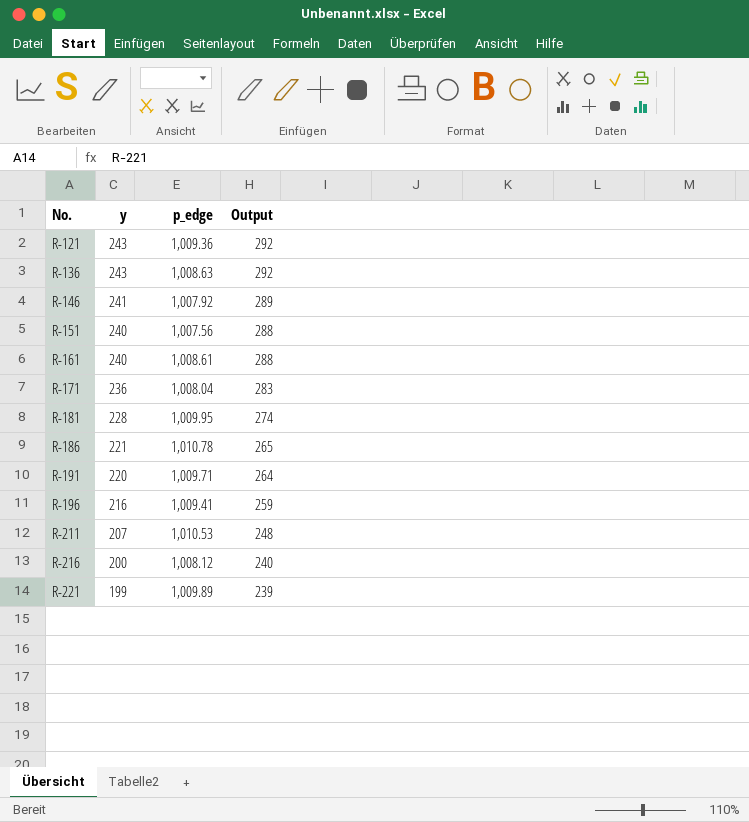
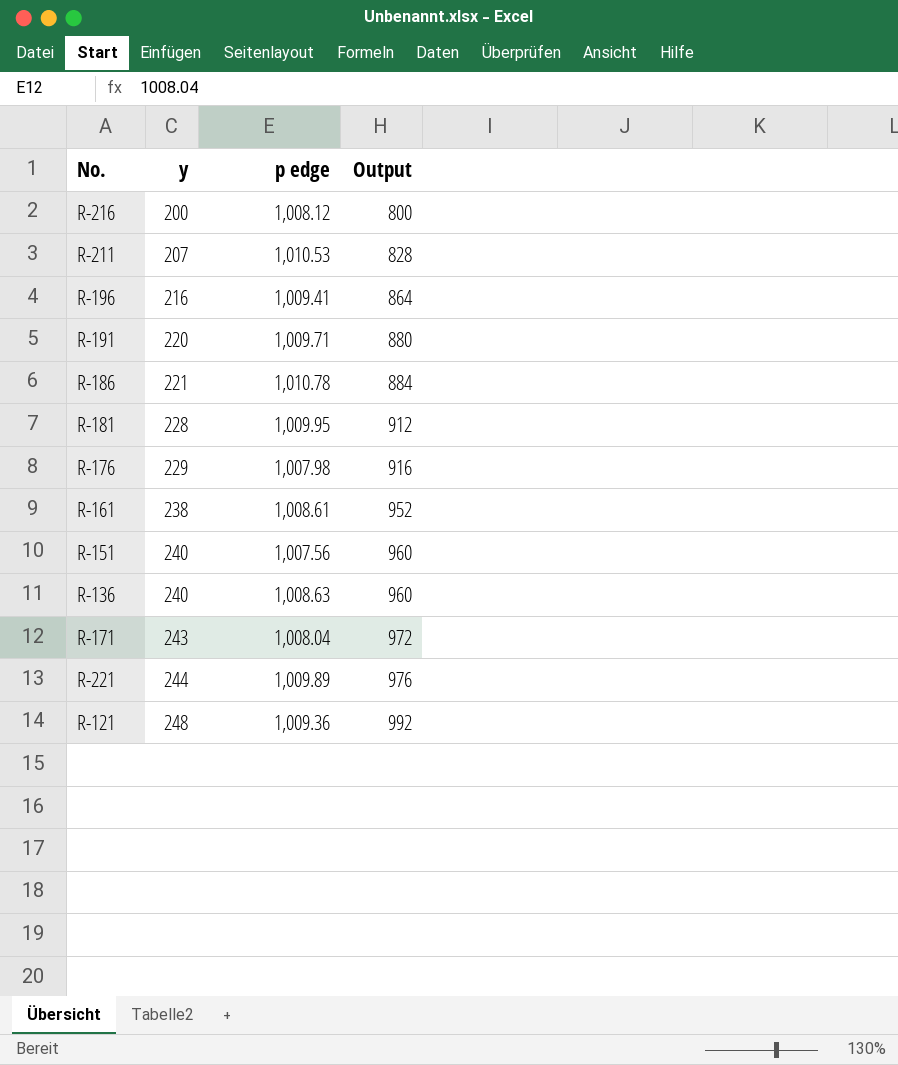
row order: No. ascending -> y ascending
column name: p_edge -> p edge
column Output | formula: [y] * 1.2 -> [y] * 4
row R-146: 241 | 1,007.92 | 289 -> none
row R-176: none -> 229 | 1,007.98 | 916
R-161 | y: 240 -> 238
R-136 | y: 243 -> 240
R-171 | y: 236 -> 243
R-221 | y: 199 -> 244
R-121 | y: 243 -> 248

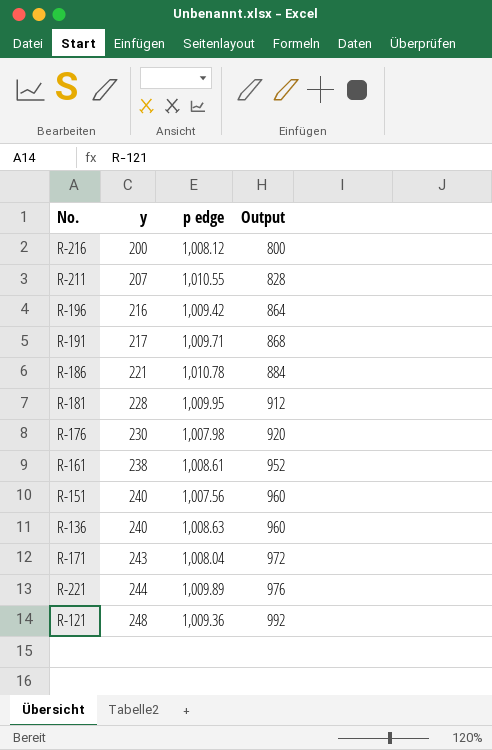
R-211 | p edge: 1,010.53 -> 1,010.55
R-196 | p edge: 1,009.41 -> 1,009.42
R-191 | y: 220 -> 217
R-191 | Output: 880 -> 868
R-176 | y: 229 -> 230
R-176 | Output: 916 -> 920

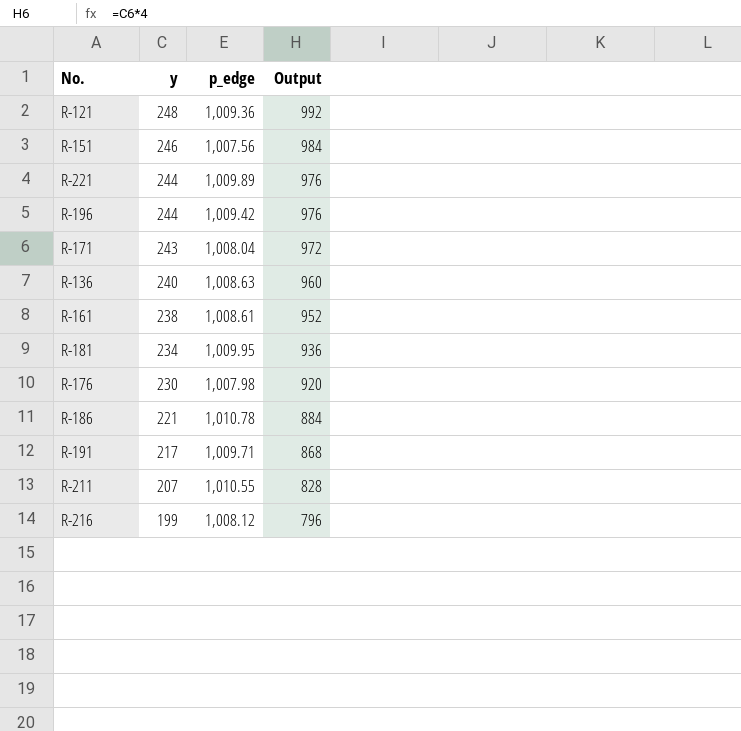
row order: y ascending -> y descending
column name: p edge -> p_edge
R-151 | y: 240 -> 246
R-151 | Output: 960 -> 984
R-196 | y: 216 -> 244
R-196 | Output: 864 -> 976
R-181 | y: 228 -> 234
R-181 | Output: 912 -> 936
R-216 | y: 200 -> 199
R-216 | Output: 800 -> 796

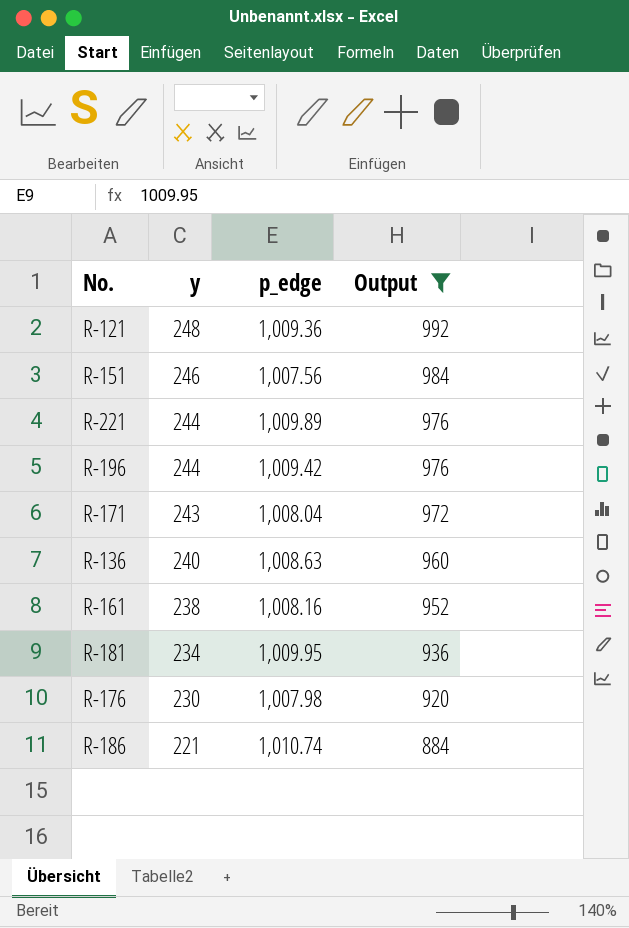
filter: none -> Output >= 884
R-161 | p_edge: 1,008.61 -> 1,008.16
R-186 | p_edge: 1,010.78 -> 1,010.74

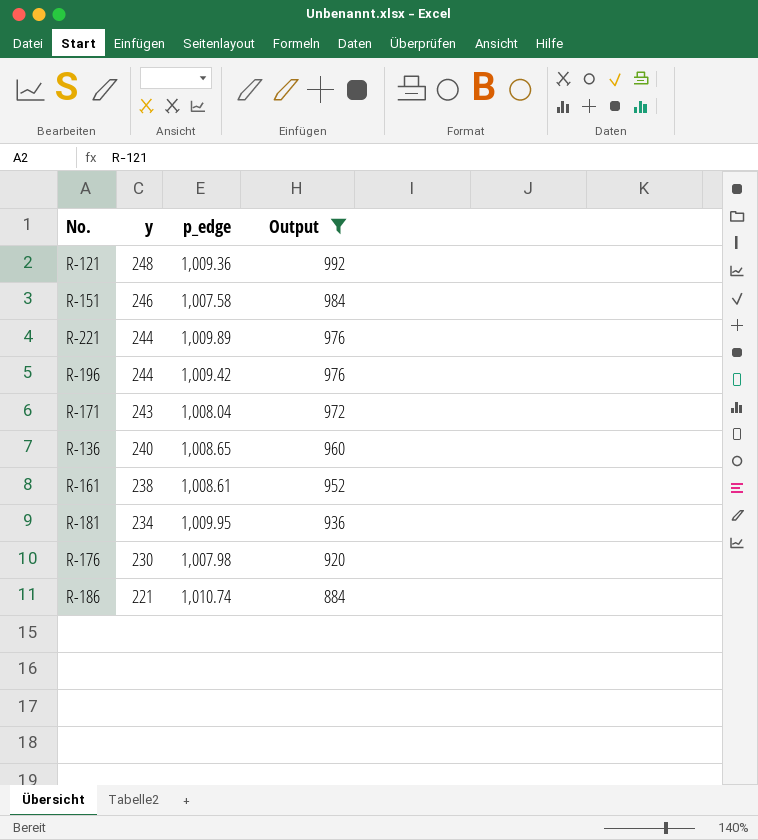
R-151 | p_edge: 1,007.56 -> 1,007.58
R-136 | p_edge: 1,008.63 -> 1,008.65
R-161 | p_edge: 1,008.16 -> 1,008.61

